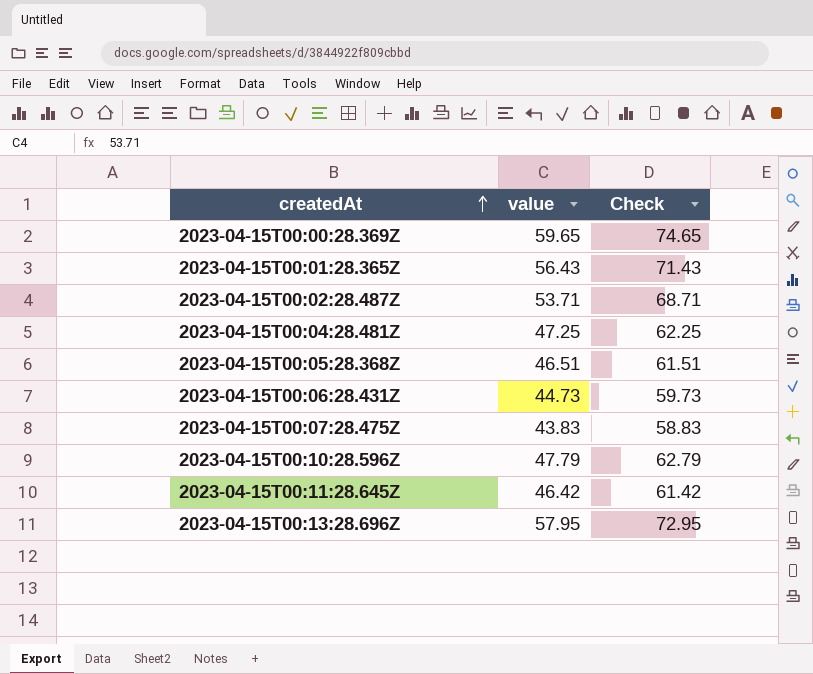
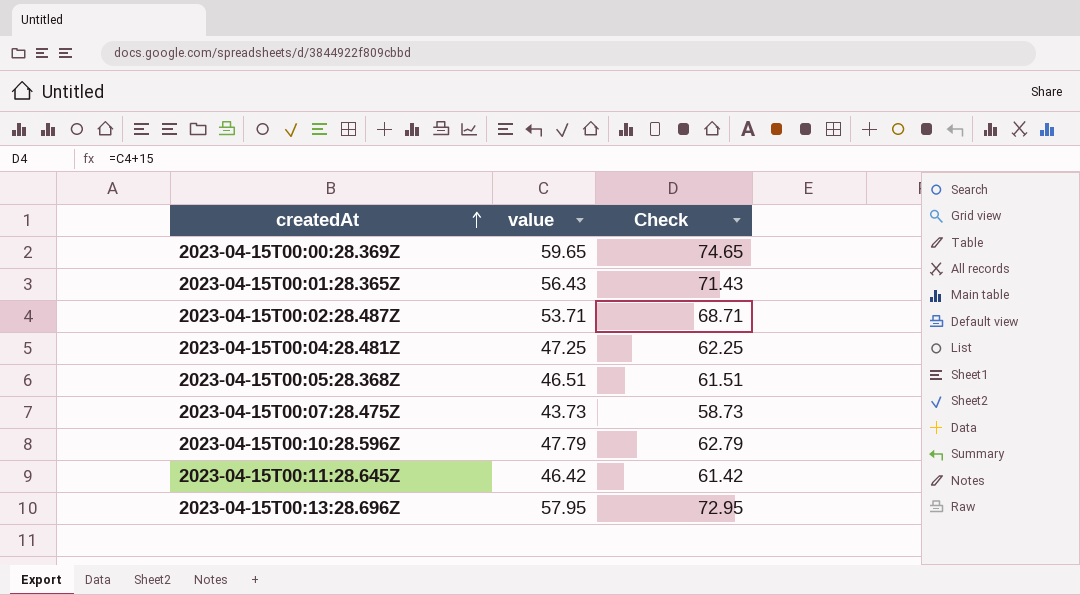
row 2023-04-15T00:06:28.431Z: 44.73 | 59.73 -> none
2023-04-15T00:07:28.475Z | value: 43.83 -> 43.73
2023-04-15T00:07:28.475Z | Check: 58.83 -> 58.73

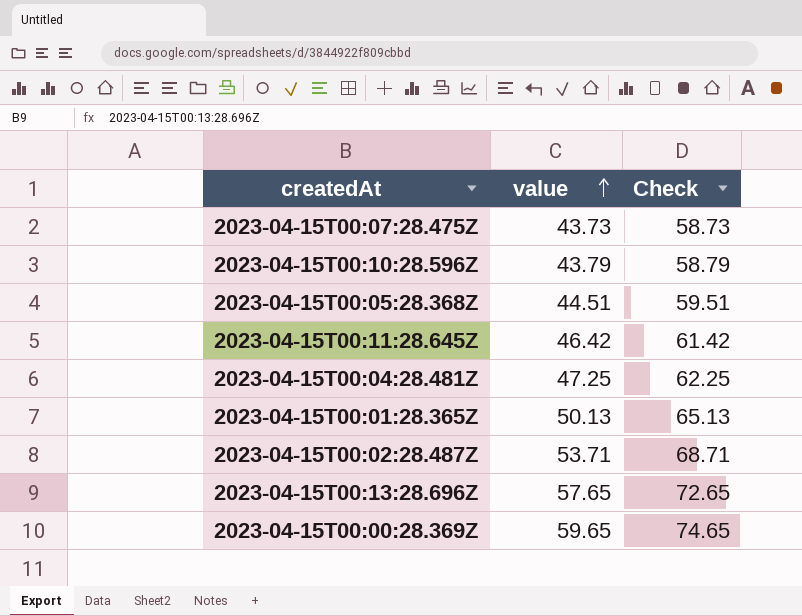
row order: createdAt ascending -> value ascending
2023-04-15T00:10:28.596Z | value: 47.79 -> 43.79
2023-04-15T00:10:28.596Z | Check: 62.79 -> 58.79
2023-04-15T00:05:28.368Z | value: 46.51 -> 44.51
2023-04-15T00:05:28.368Z | Check: 61.51 -> 59.51
2023-04-15T00:01:28.365Z | value: 56.43 -> 50.13
2023-04-15T00:01:28.365Z | Check: 71.43 -> 65.13
2023-04-15T00:13:28.696Z | value: 57.95 -> 57.65
2023-04-15T00:13:28.696Z | Check: 72.95 -> 72.65

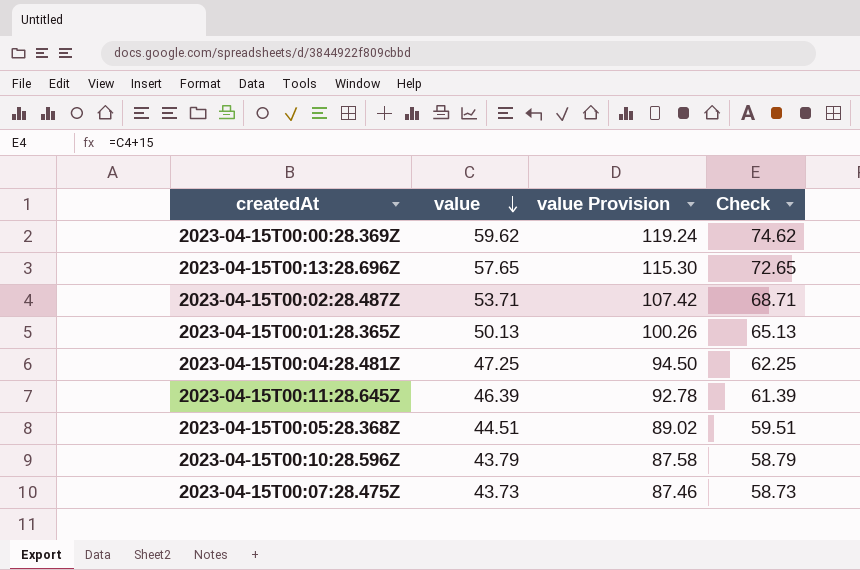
row order: value ascending -> value descending
column value Provision | formula: none -> [value] * 2
2023-04-15T00:00:28.369Z | value: 59.65 -> 59.62
2023-04-15T00:00:28.369Z | Check: 74.65 -> 74.62
2023-04-15T00:11:28.645Z | value: 46.42 -> 46.39
2023-04-15T00:11:28.645Z | Check: 61.42 -> 61.39

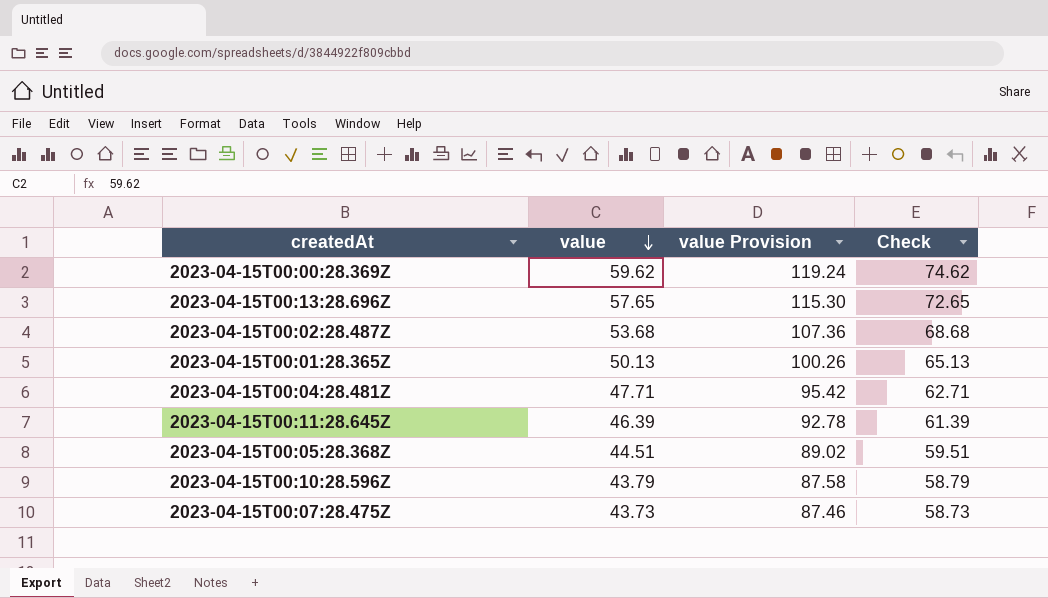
2023-04-15T00:02:28.487Z | value: 53.71 -> 53.68
2023-04-15T00:02:28.487Z | value Provision: 107.42 -> 107.36
2023-04-15T00:02:28.487Z | Check: 68.71 -> 68.68
2023-04-15T00:04:28.481Z | value: 47.25 -> 47.71
2023-04-15T00:04:28.481Z | value Provision: 94.50 -> 95.42
2023-04-15T00:04:28.481Z | Check: 62.25 -> 62.71

